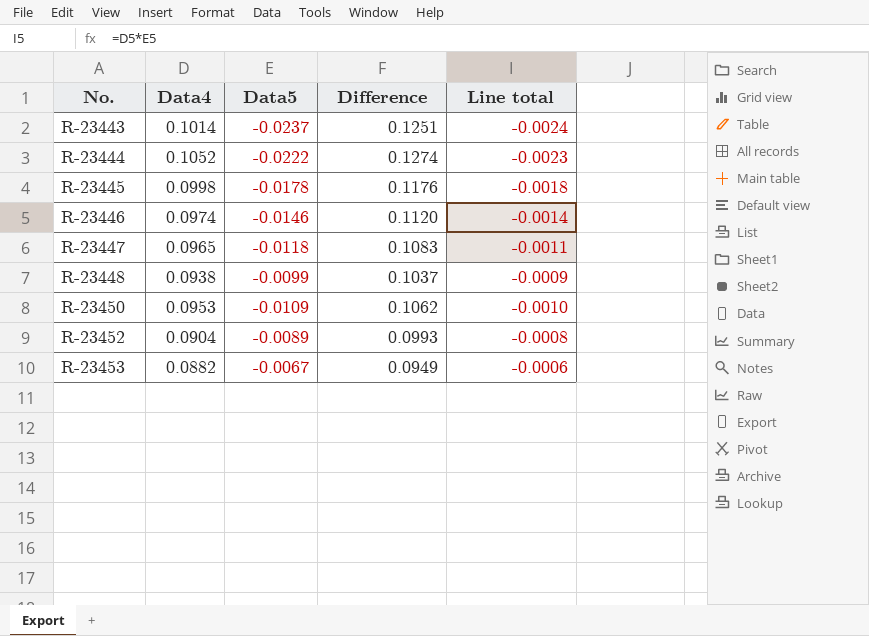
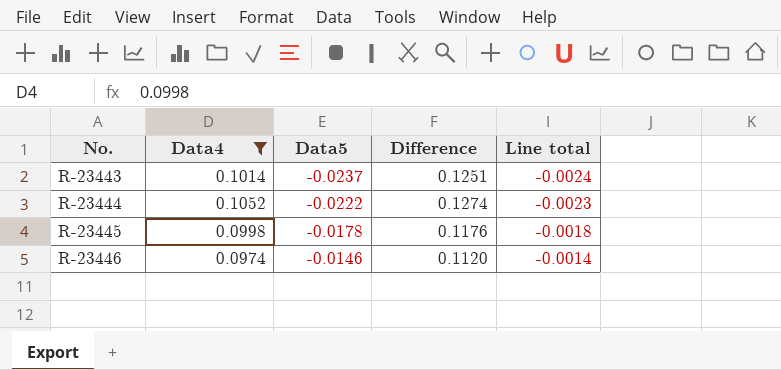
filter: none -> Data4 >= 0.0974

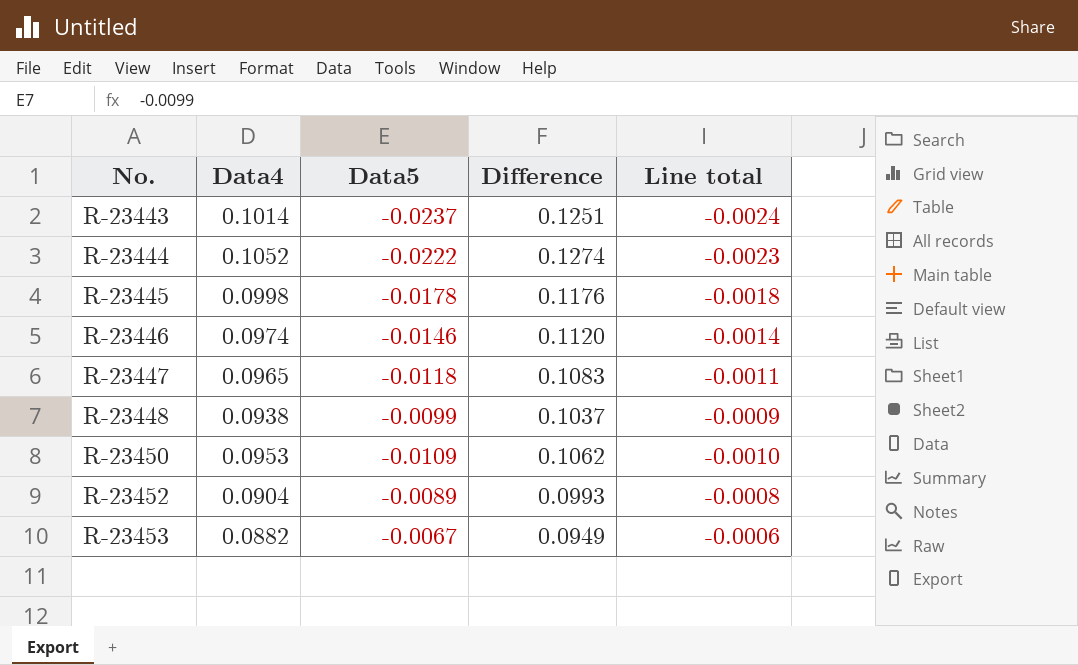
filter: Data4 >= 0.0974 -> none

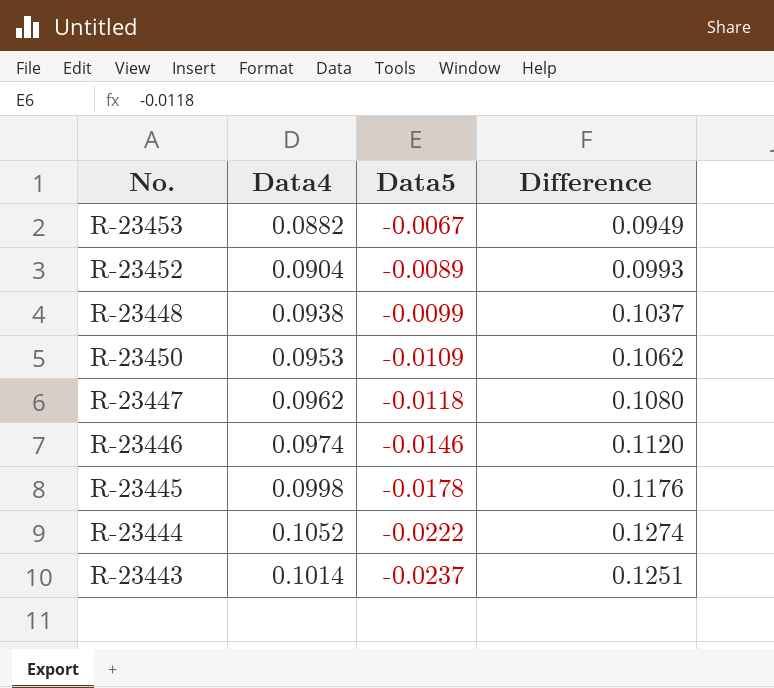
row order: No. ascending -> Data5 descending
column Line total | formula: [Data4] * [Data5] -> none
R-23447 | Data4: 0.0965 -> 0.0962
R-23447 | Difference: 0.1083 -> 0.1080

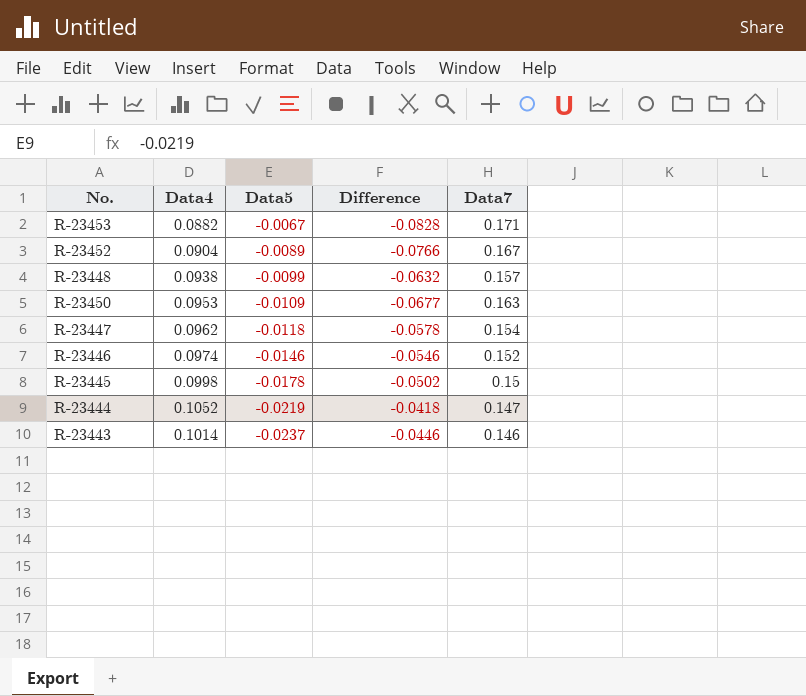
column Difference | formula: [Data4] - [Data5] -> [Data4] - [Data7]
column Data7 | position: none -> 5
R-23444 | Data5: -0.0222 -> -0.0219

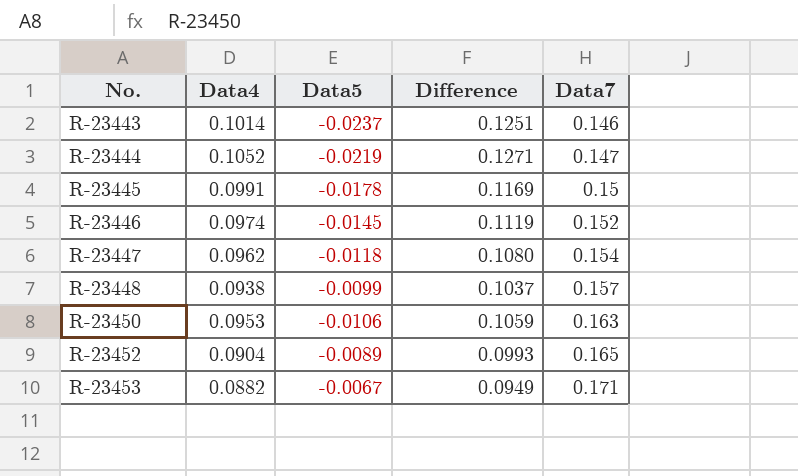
row order: Data5 descending -> No. ascending
column Difference | formula: [Data4] - [Data7] -> [Data4] - [Data5]
R-23445 | Data4: 0.0998 -> 0.0991
R-23446 | Data5: -0.0146 -> -0.0145
R-23450 | Data5: -0.0109 -> -0.0106
R-23452 | Data7: 0.167 -> 0.165

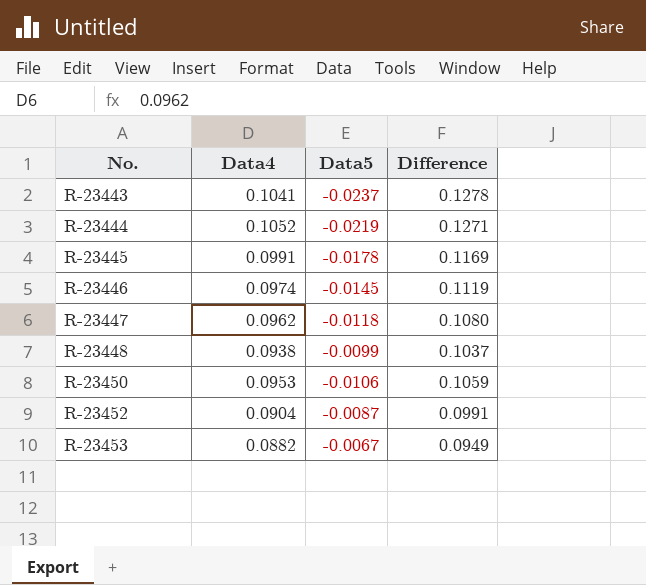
column Data7 | position: 5 -> none
R-23443 | Data4: 0.1014 -> 0.1041
R-23443 | Difference: 0.1251 -> 0.1278
R-23452 | Data5: -0.0089 -> -0.0087
R-23452 | Difference: 0.0993 -> 0.0991

